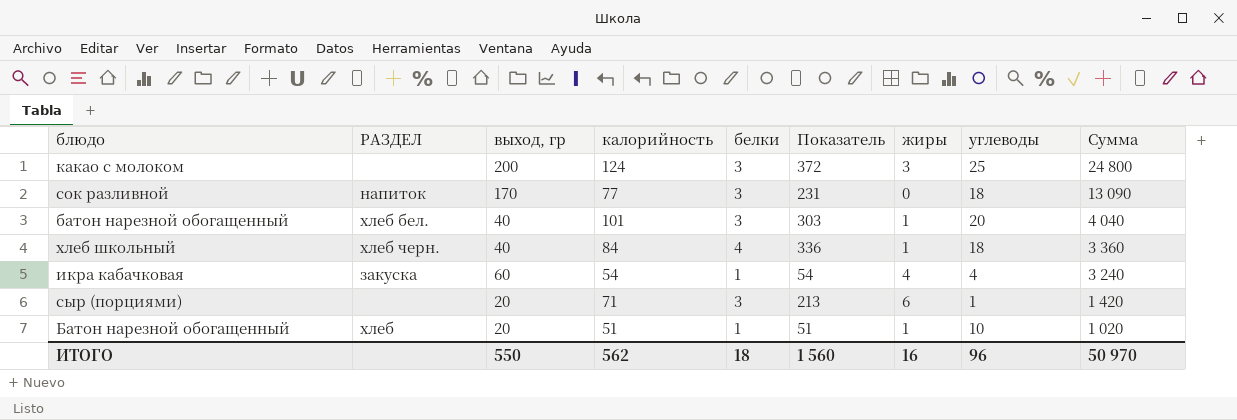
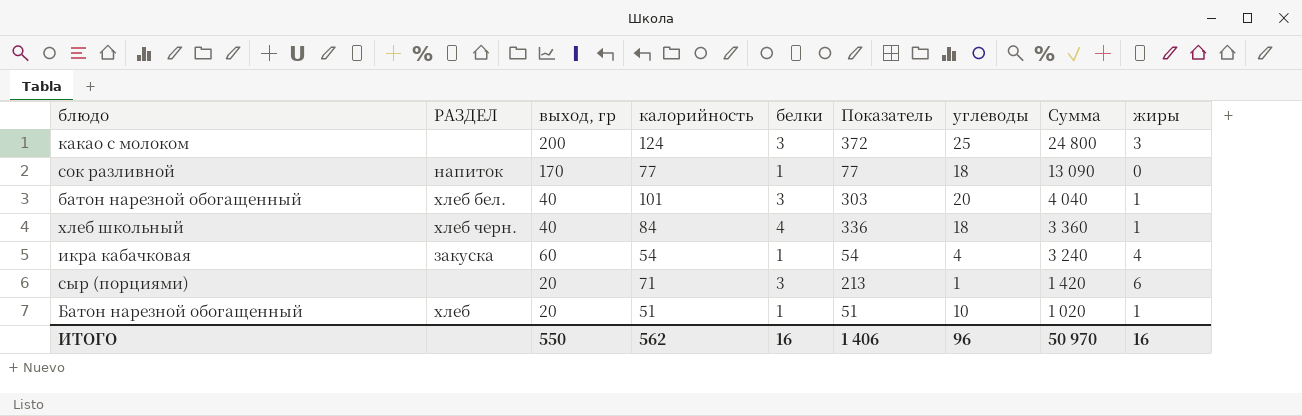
column жиры | position: 7 -> 9
сок разливной | белки: 3 -> 1
сок разливной | Показатель: 231 -> 77
ИТОГО | белки: 18 -> 16
ИТОГО | Показатель: 1 560 -> 1 406

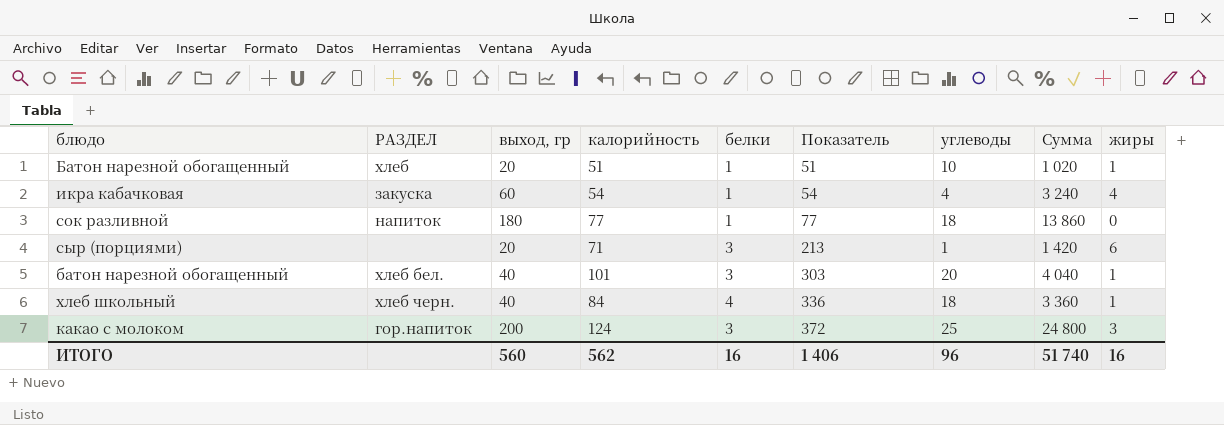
row order: Сумма descending -> Показатель ascending
сок разливной | выход, гр: 170 -> 180
сок разливной | Сумма: 13 090 -> 13 860
какао с молоком | РАЗДЕЛ: none -> гор.напиток
ИТОГО | выход, гр: 550 -> 560
ИТОГО | Сумма: 50 970 -> 51 740

